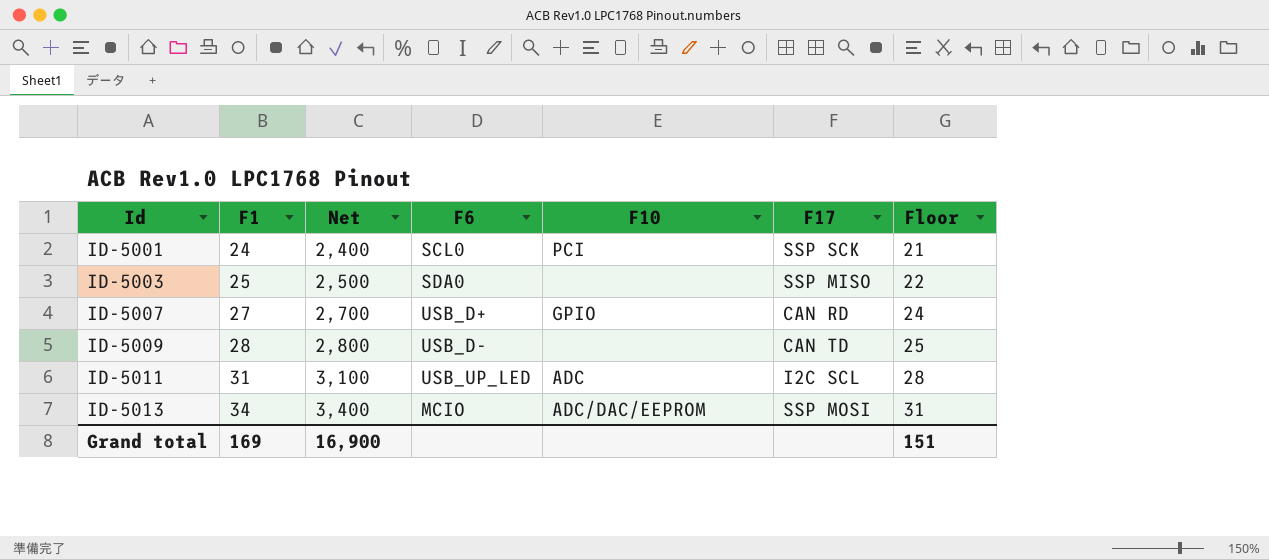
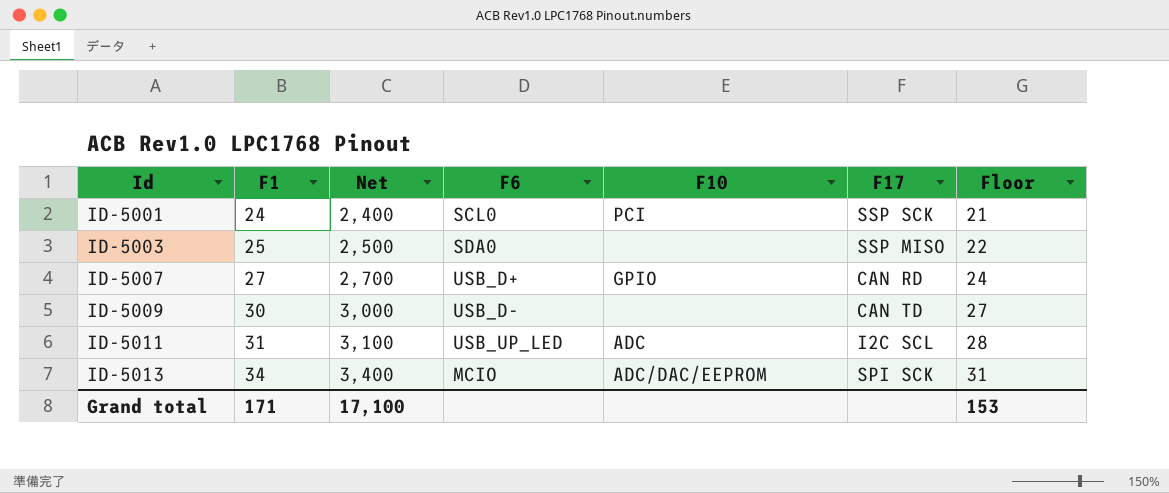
ID-5009 | F1: 28 -> 30
ID-5009 | Net: 2,800 -> 3,000
ID-5009 | Floor: 25 -> 27
ID-5013 | F17: SSP MOSI -> SPI SCK
Grand total | F1: 169 -> 171
Grand total | Net: 16,900 -> 17,100
Grand total | Floor: 151 -> 153

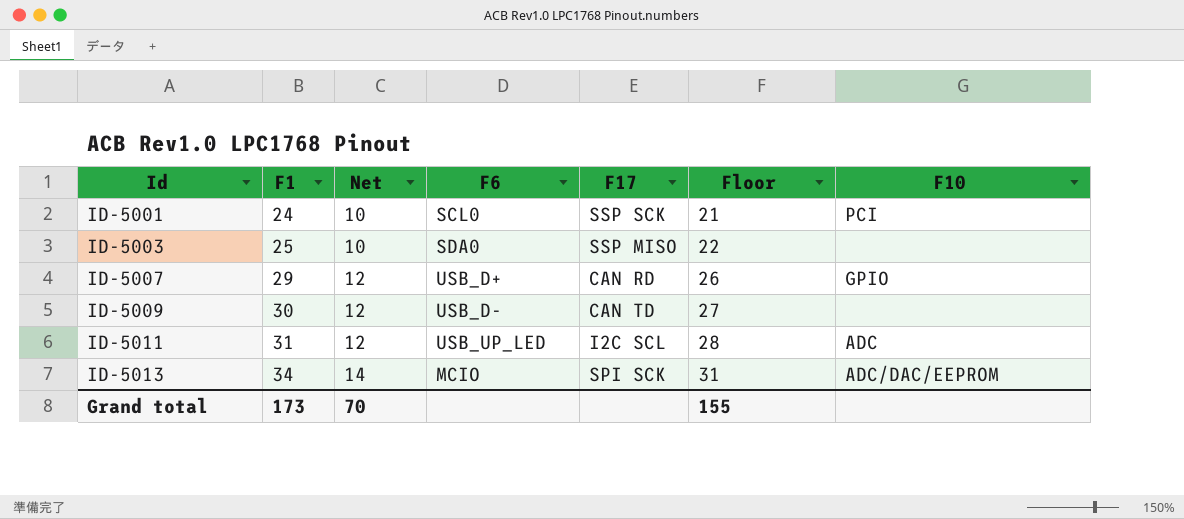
column Net | formula: [F1] * 100 -> [F1] * 0.4
column F10 | position: 5 -> 7
ID-5007 | F1: 27 -> 29
ID-5007 | Floor: 24 -> 26
Grand total | F1: 171 -> 173
Grand total | Net: 17,100 -> 70
Grand total | Floor: 153 -> 155

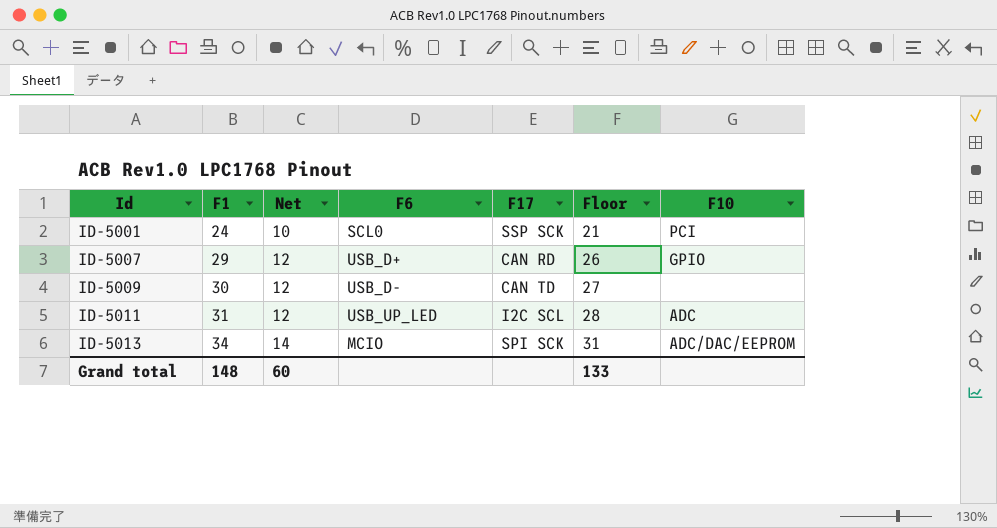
row ID-5003: 25 | 10 | SDA0 | SSP MISO | 22 | none -> none
Grand total | F1: 173 -> 148
Grand total | Net: 70 -> 60
Grand total | Floor: 155 -> 133

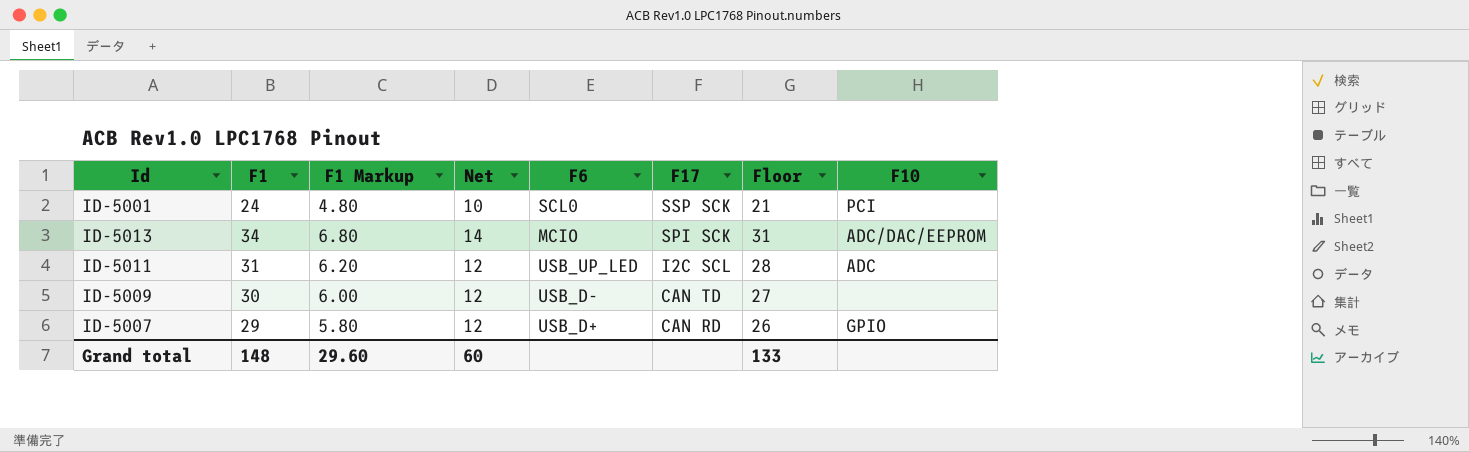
row order: Id ascending -> F17 descending
column F1 Markup | formula: none -> [F1] * 0.2

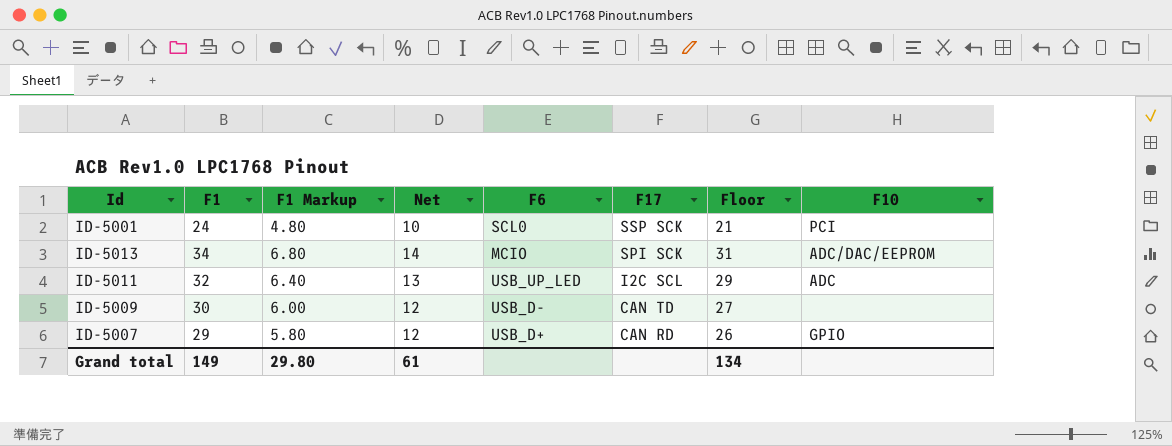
ID-5011 | F1: 31 -> 32
ID-5011 | F1 Markup: 6.20 -> 6.40
ID-5011 | Net: 12 -> 13
ID-5011 | Floor: 28 -> 29
Grand total | F1: 148 -> 149
Grand total | F1 Markup: 29.60 -> 29.80
Grand total | Net: 60 -> 61
Grand total | Floor: 133 -> 134

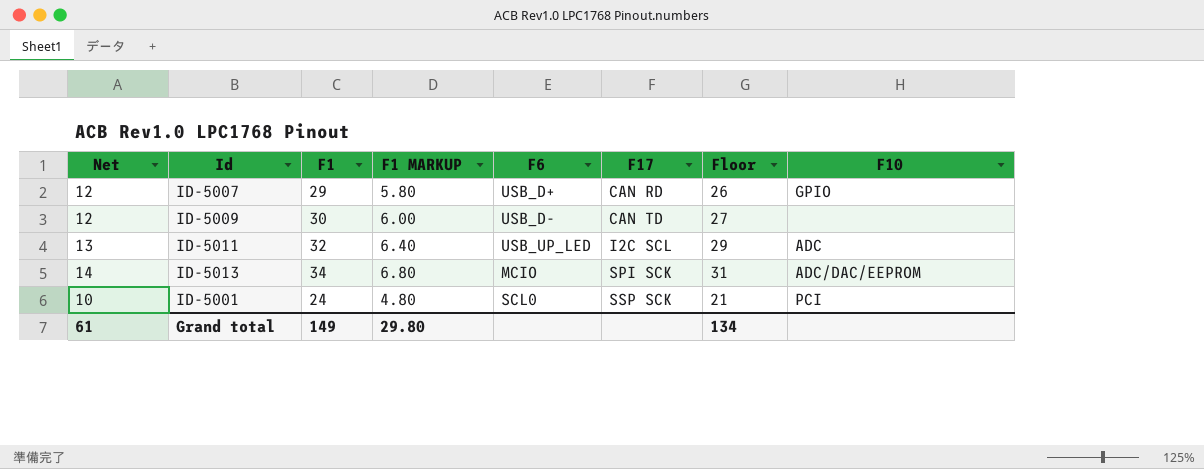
row order: F17 descending -> F17 ascending
column Net | position: 4 -> 1
column name: F1 Markup -> F1 MARKUP

